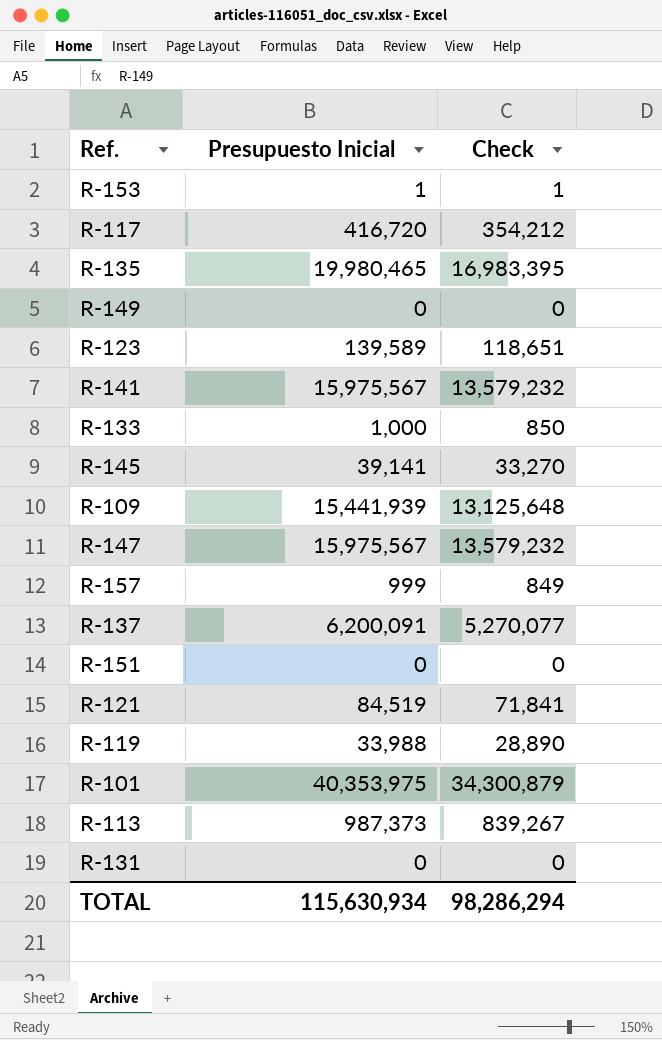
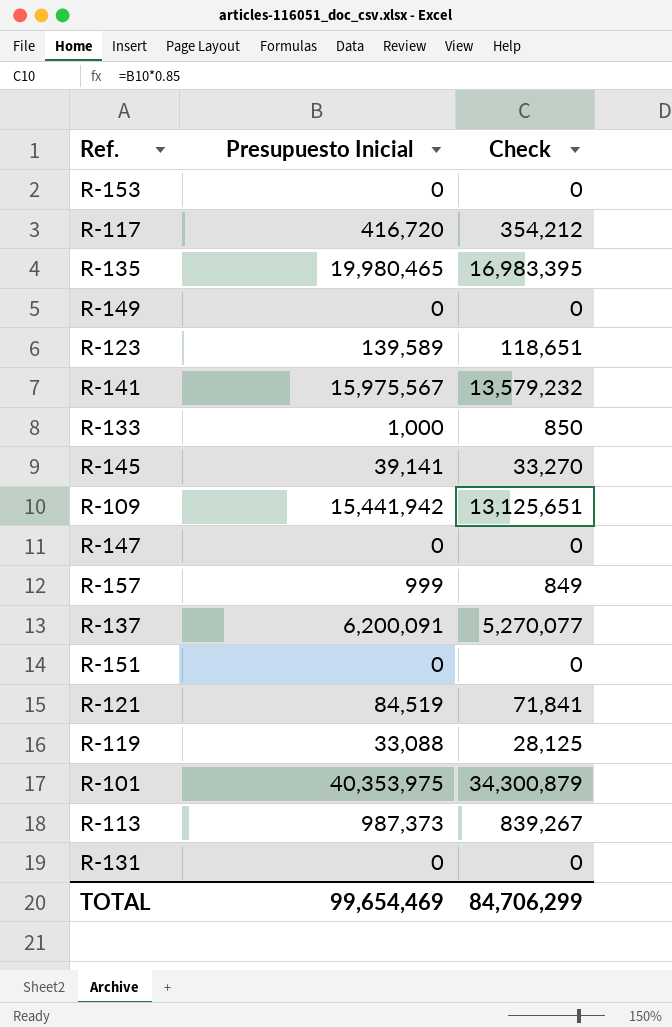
R-153 | Presupuesto Inicial: 1 -> 0
R-153 | Check: 1 -> 0
R-109 | Presupuesto Inicial: 15,441,939 -> 15,441,942
R-109 | Check: 13,125,648 -> 13,125,651
R-147 | Presupuesto Inicial: 15,975,567 -> 0
R-147 | Check: 13,579,232 -> 0
R-119 | Presupuesto Inicial: 33,988 -> 33,088
R-119 | Check: 28,890 -> 28,125
TOTAL | Presupuesto Inicial: 115,630,934 -> 99,654,469
TOTAL | Check: 98,286,294 -> 84,706,299

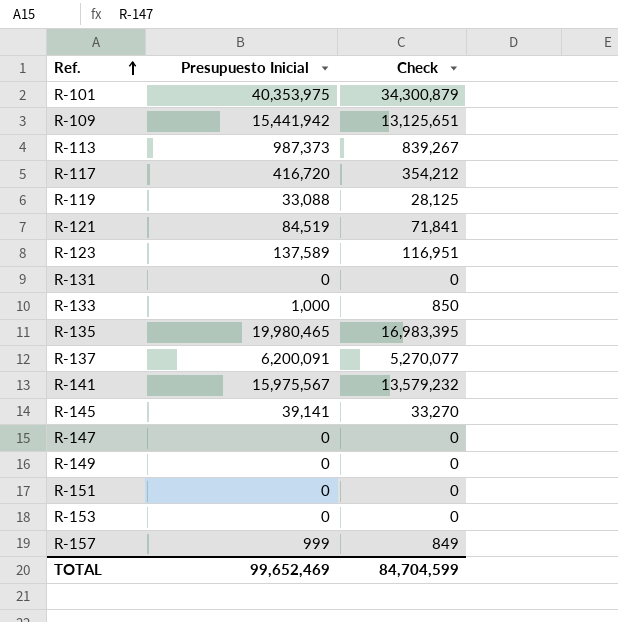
row order: none -> Ref. ascending
R-123 | Presupuesto Inicial: 139,589 -> 137,589
R-123 | Check: 118,651 -> 116,951
TOTAL | Presupuesto Inicial: 99,654,469 -> 99,652,469
TOTAL | Check: 84,706,299 -> 84,704,599

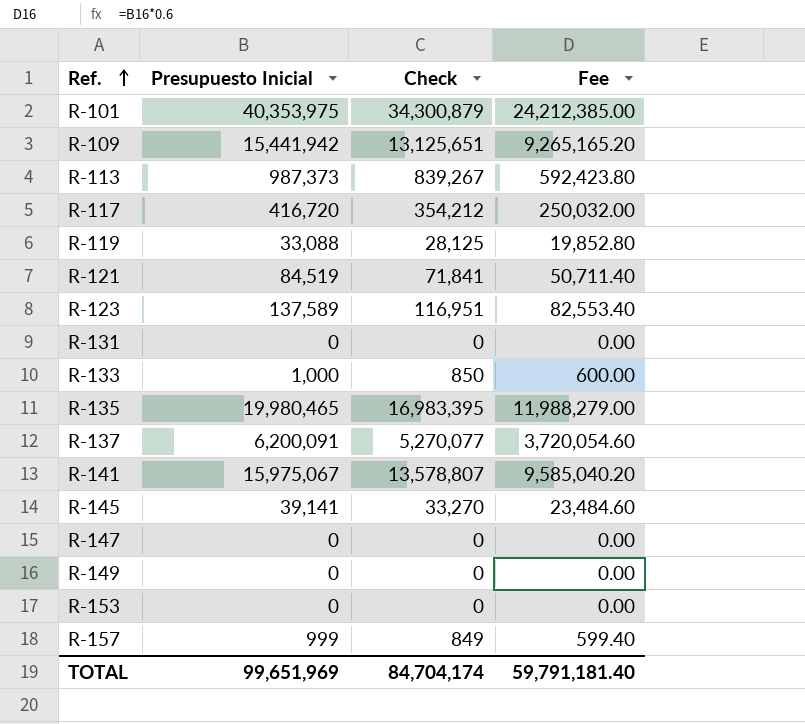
column Fee | formula: none -> [Presupuesto Inicial] * 0.6
row R-151: 0 | 0 -> none
R-141 | Presupuesto Inicial: 15,975,567 -> 15,975,067
R-141 | Check: 13,579,232 -> 13,578,807
TOTAL | Presupuesto Inicial: 99,652,469 -> 99,651,969
TOTAL | Check: 84,704,599 -> 84,704,174

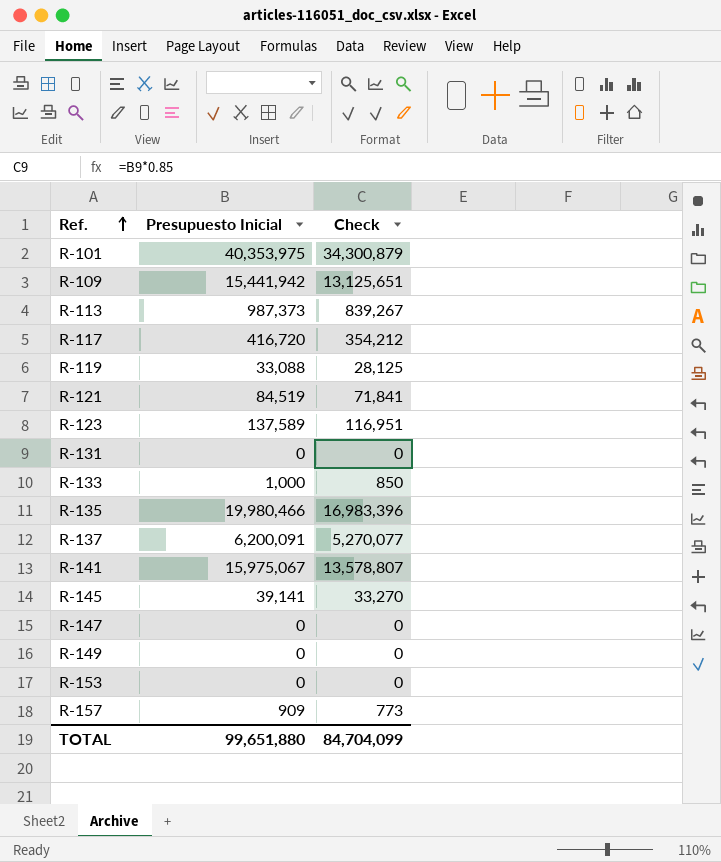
column Fee | formula: [Presupuesto Inicial] * 0.6 -> none
R-135 | Presupuesto Inicial: 19,980,465 -> 19,980,466
R-135 | Check: 16,983,395 -> 16,983,396
R-157 | Presupuesto Inicial: 999 -> 909
R-157 | Check: 849 -> 773
TOTAL | Presupuesto Inicial: 99,651,969 -> 99,651,880
TOTAL | Check: 84,704,174 -> 84,704,099

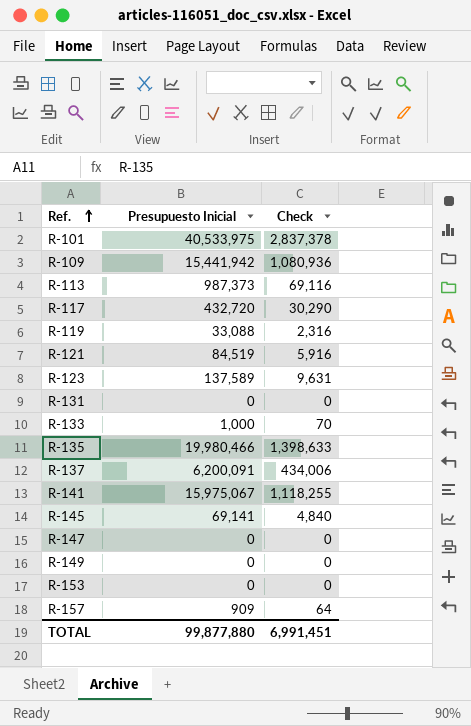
column Check | formula: [Presupuesto Inicial] * 0.85 -> [Presupuesto Inicial] * 0.07
R-101 | Presupuesto Inicial: 40,353,975 -> 40,533,975
R-117 | Presupuesto Inicial: 416,720 -> 432,720
R-145 | Presupuesto Inicial: 39,141 -> 69,141
TOTAL | Presupuesto Inicial: 99,651,880 -> 99,877,880
TOTAL | Check: 84,704,099 -> 6,991,451

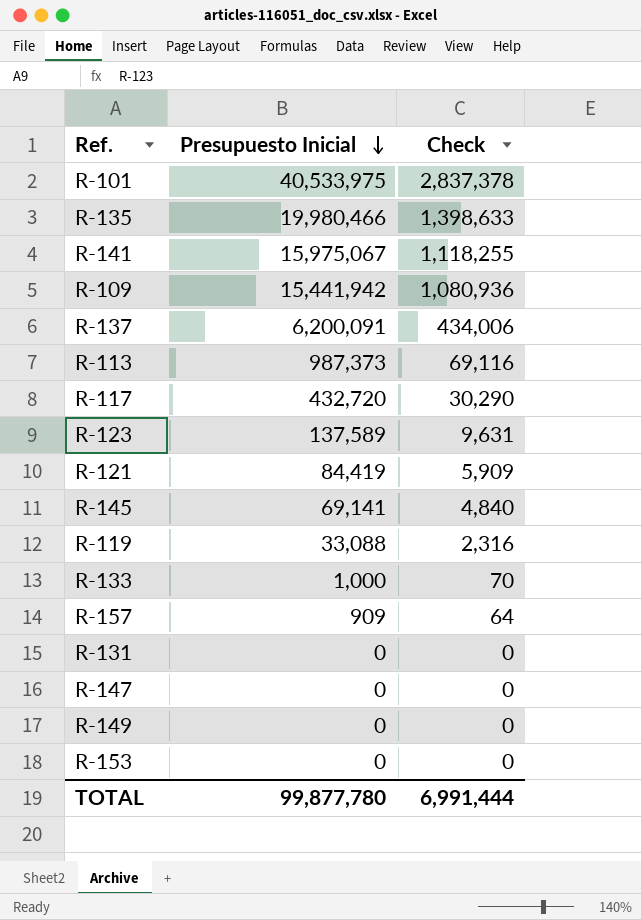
row order: Ref. ascending -> Presupuesto Inicial descending
R-121 | Presupuesto Inicial: 84,519 -> 84,419
R-121 | Check: 5,916 -> 5,909
TOTAL | Presupuesto Inicial: 99,877,880 -> 99,877,780
TOTAL | Check: 6,991,451 -> 6,991,444

